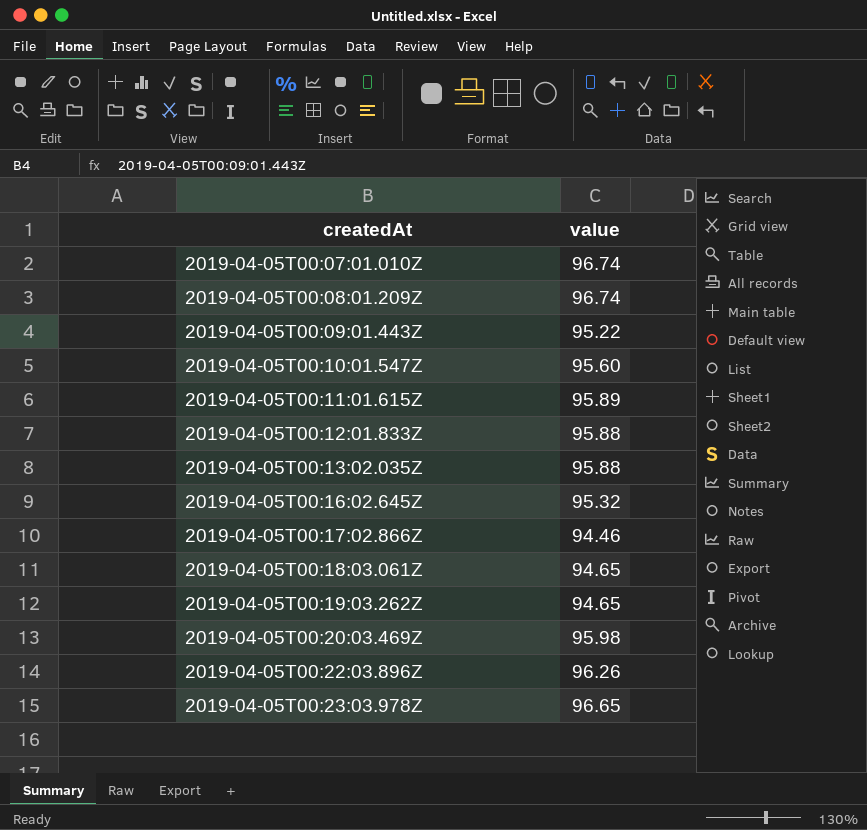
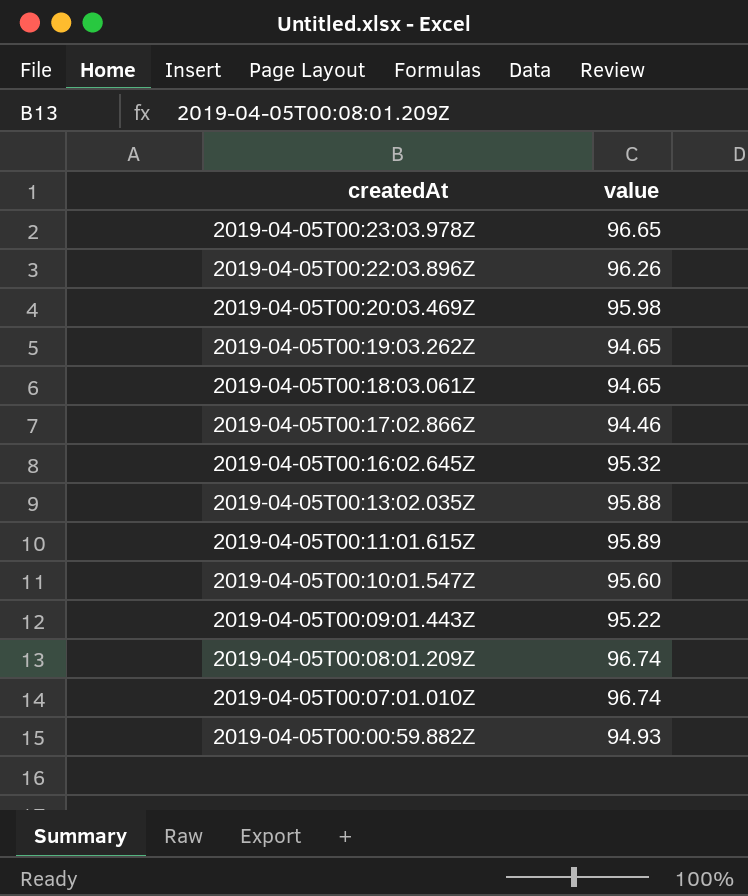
row order: createdAt ascending -> createdAt descending
row 2019-04-05T00:12:01.833Z: 95.88 -> none
row 2019-04-05T00:00:59.882Z: none -> 94.93

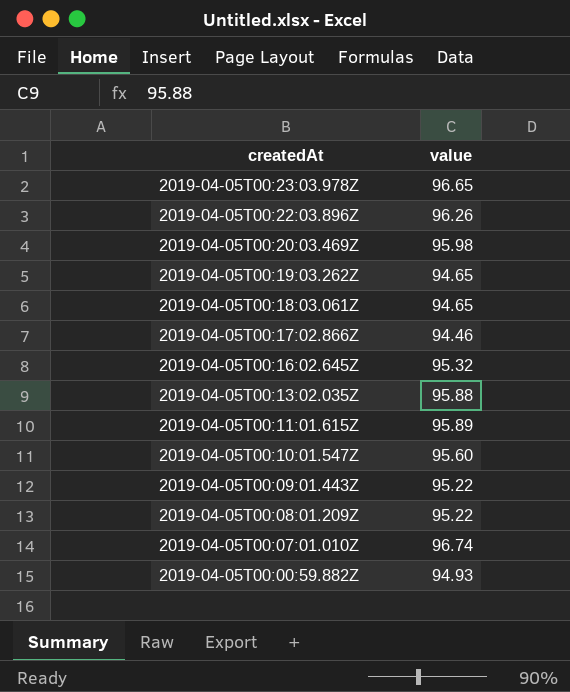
2019-04-05T00:08:01.209Z | value: 96.74 -> 95.22

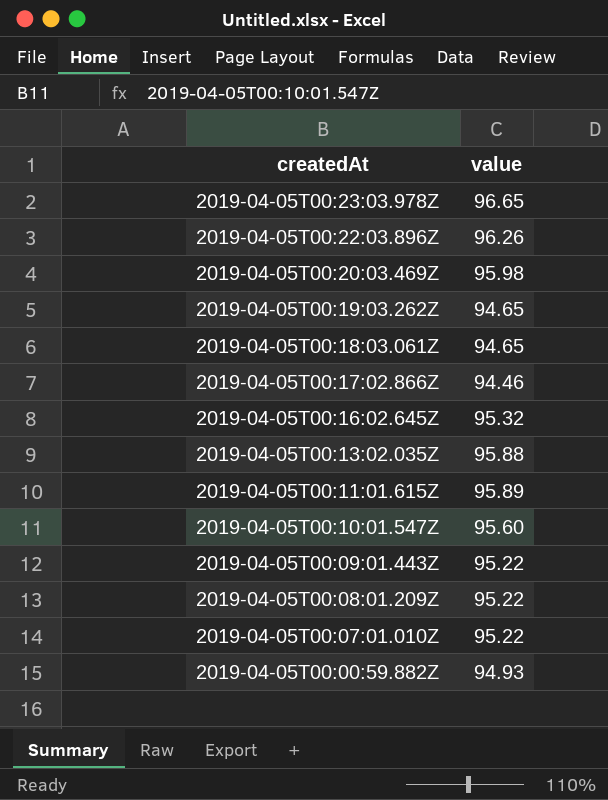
2019-04-05T00:07:01.010Z | value: 96.74 -> 95.22

